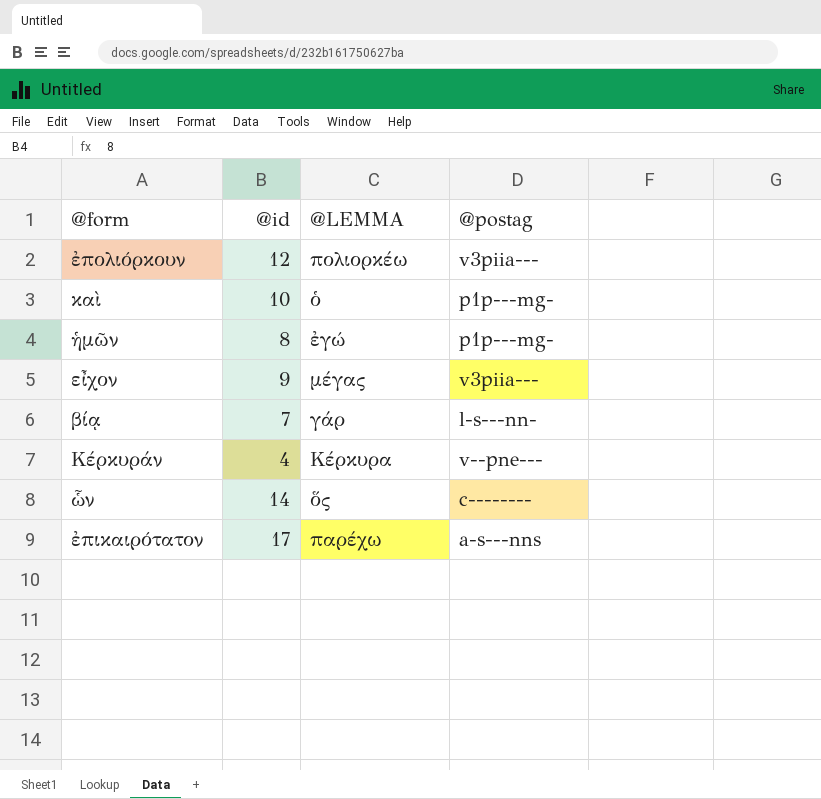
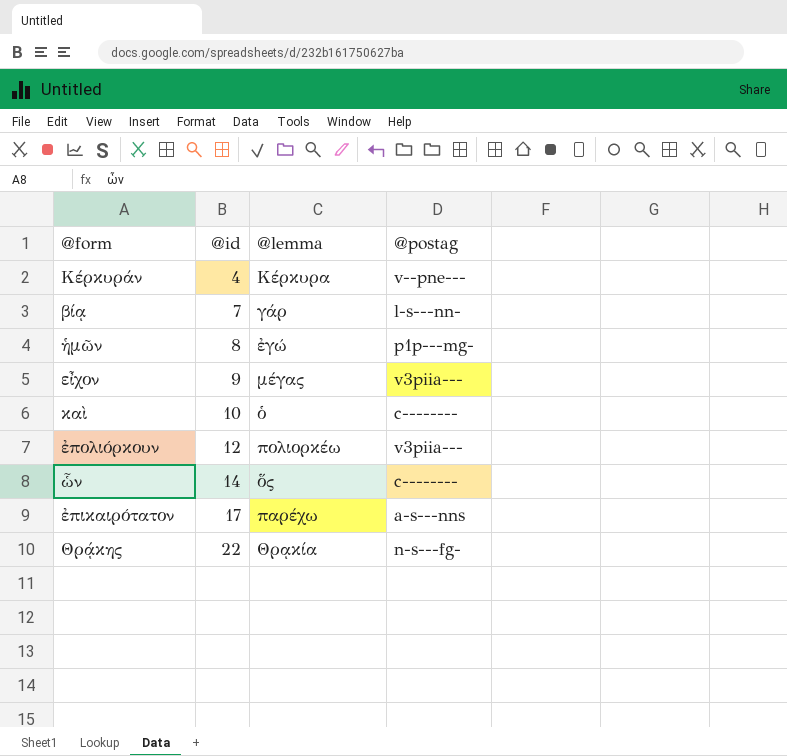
row order: none -> @id ascending
column name: @LEMMA -> @lemma
καὶ | @postag: p1p---mg- -> c--------
row Θρᾴκης: none -> 22 | Θρᾳκία | n-s---fg-

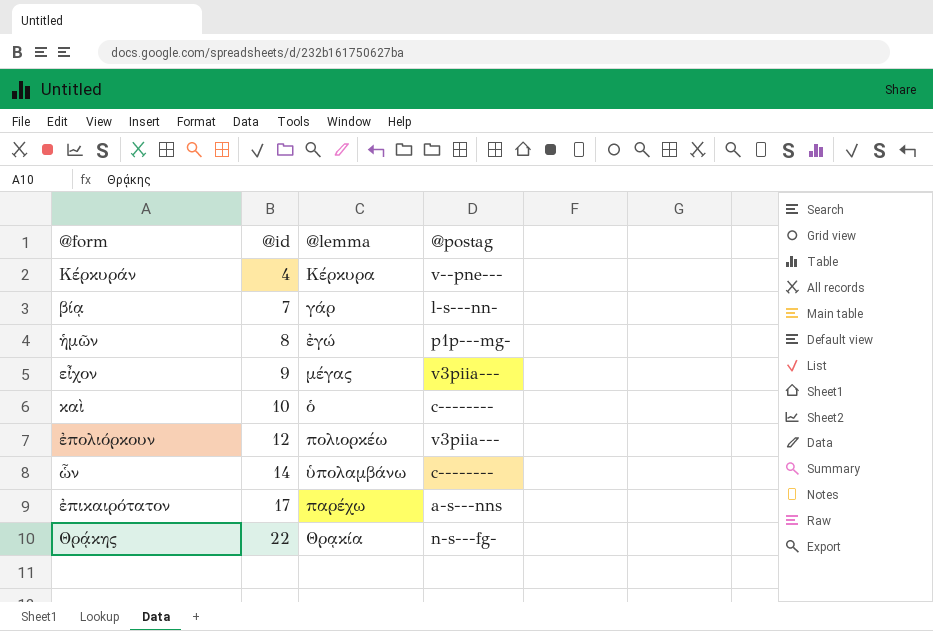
ὧν | @lemma: ὅς -> ὑπολαμβάνω

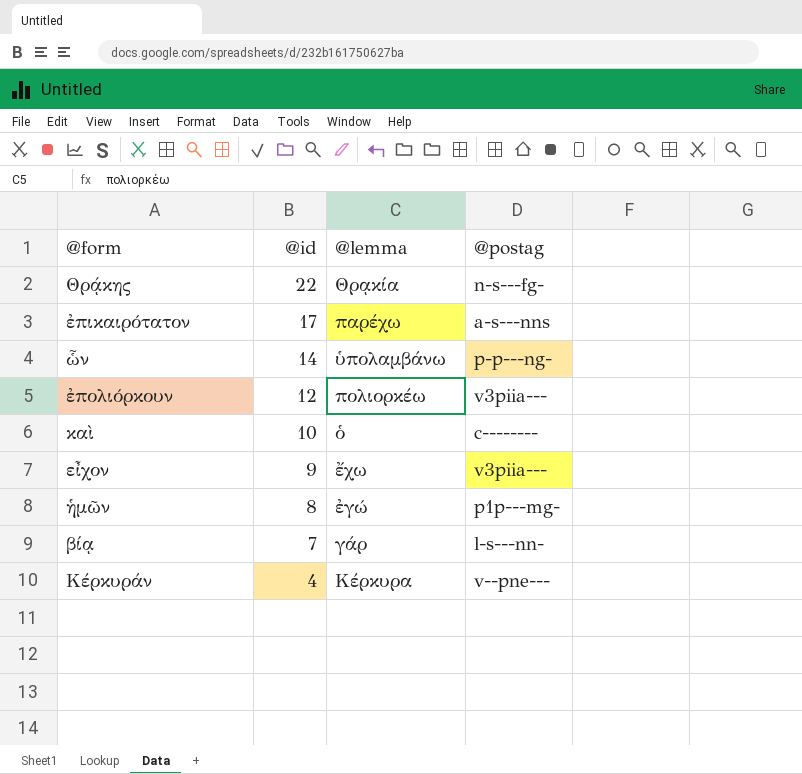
row order: @id ascending -> @id descending
ὧν | @postag: c-------- -> p-p---ng-
εἶχον | @lemma: μέγας -> ἔχω

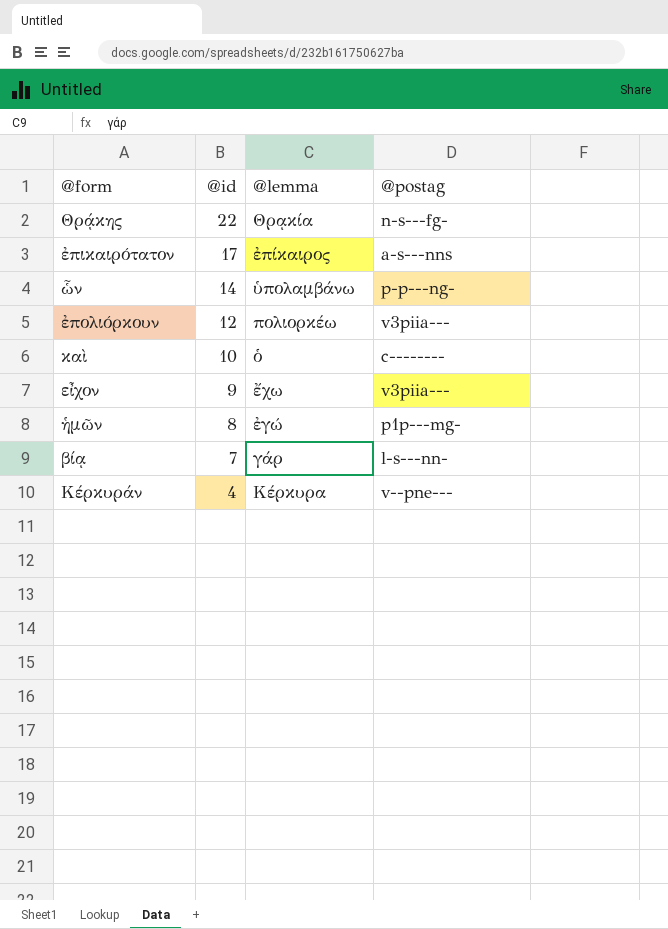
ἐπικαιρότατον | @lemma: παρέχω -> ἐπίκαιρος

